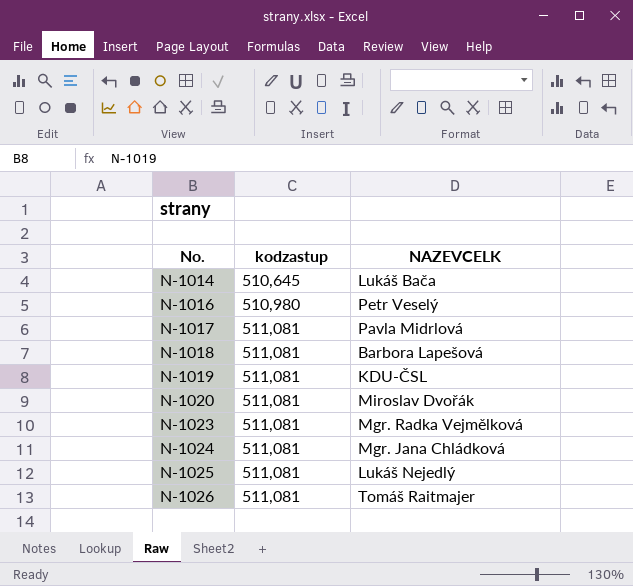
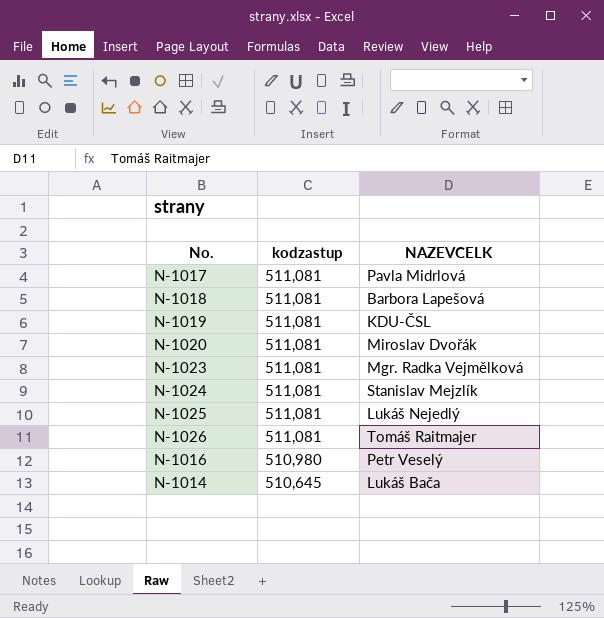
row order: No. ascending -> kodzastup descending
N-1024 | NAZEVCELK: Mgr. Jana Chládková -> Stanislav Mejzlík

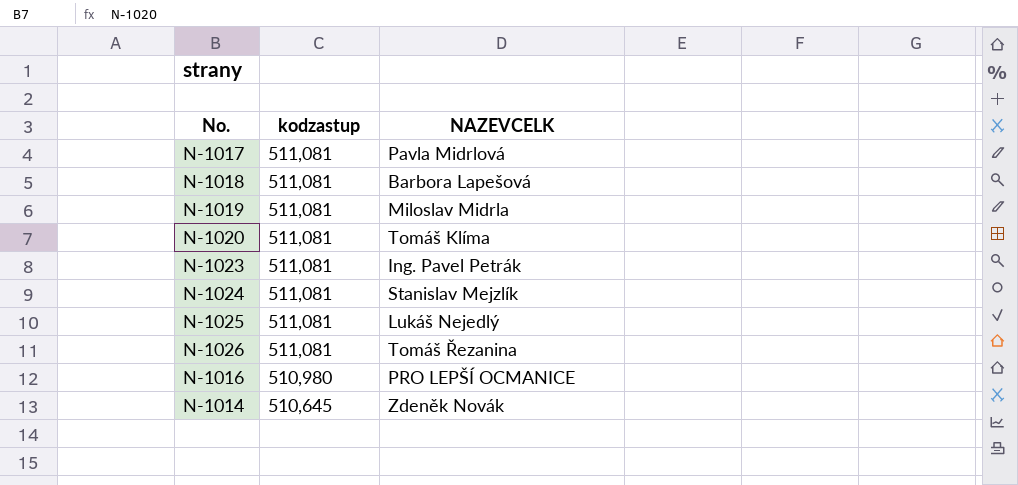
N-1019 | NAZEVCELK: KDU-ČSL -> Miloslav Midrla
N-1020 | NAZEVCELK: Miroslav Dvořák -> Tomáš Klíma
N-1023 | NAZEVCELK: Mgr. Radka Vejmělková -> Ing. Pavel Petrák
N-1026 | NAZEVCELK: Tomáš Raitmajer -> Tomáš Řezanina
N-1016 | NAZEVCELK: Petr Veselý -> PRO LEPŠÍ OCMANICE
N-1014 | NAZEVCELK: Lukáš Bača -> Zdeněk Novák

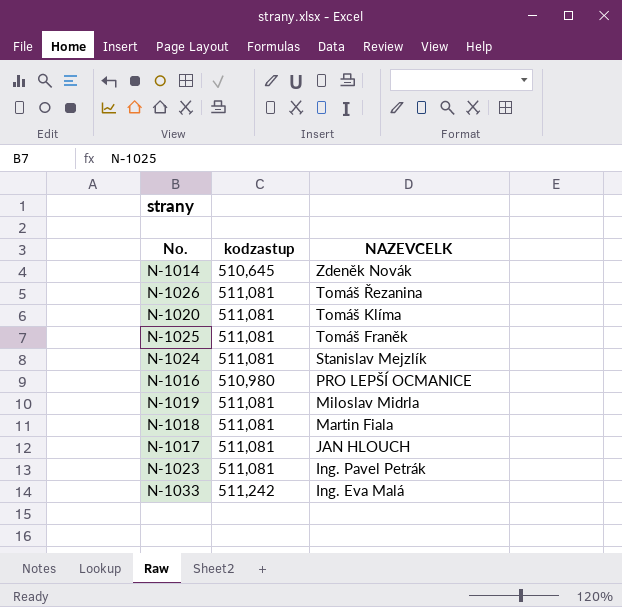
row order: kodzastup descending -> NAZEVCELK descending
N-1025 | NAZEVCELK: Lukáš Nejedlý -> Tomáš Franěk
N-1018 | NAZEVCELK: Barbora Lapešová -> Martin Fiala
N-1017 | NAZEVCELK: Pavla Midrlová -> JAN HLOUCH
row N-1033: none -> 511,242 | Ing. Eva Malá

